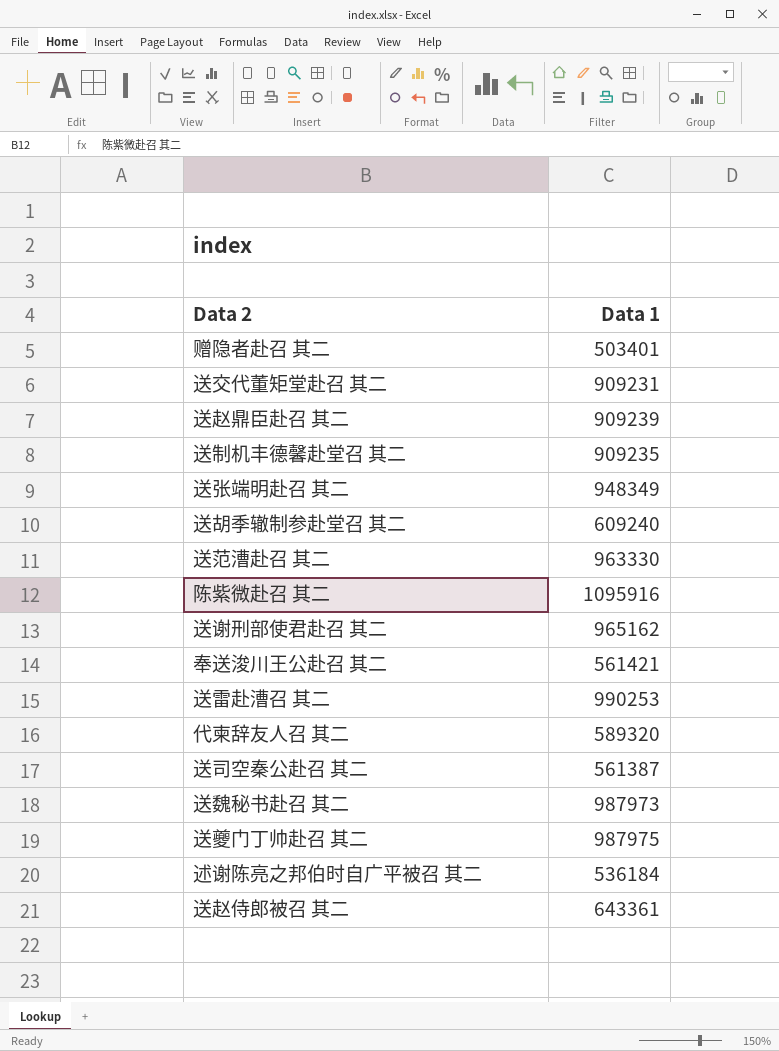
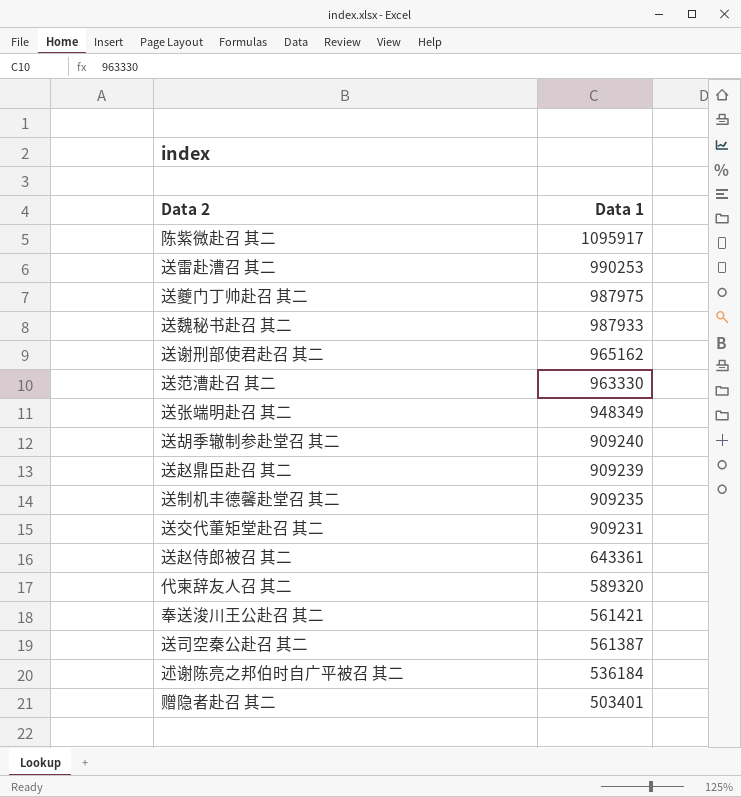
row order: none -> Data 1 descending
陈紫微赴召 其二 | Data 1: 1095916 -> 1095917
送魏秘书赴召 其二 | Data 1: 987973 -> 987933
送胡季辙制参赴堂召 其二 | Data 1: 609240 -> 909240

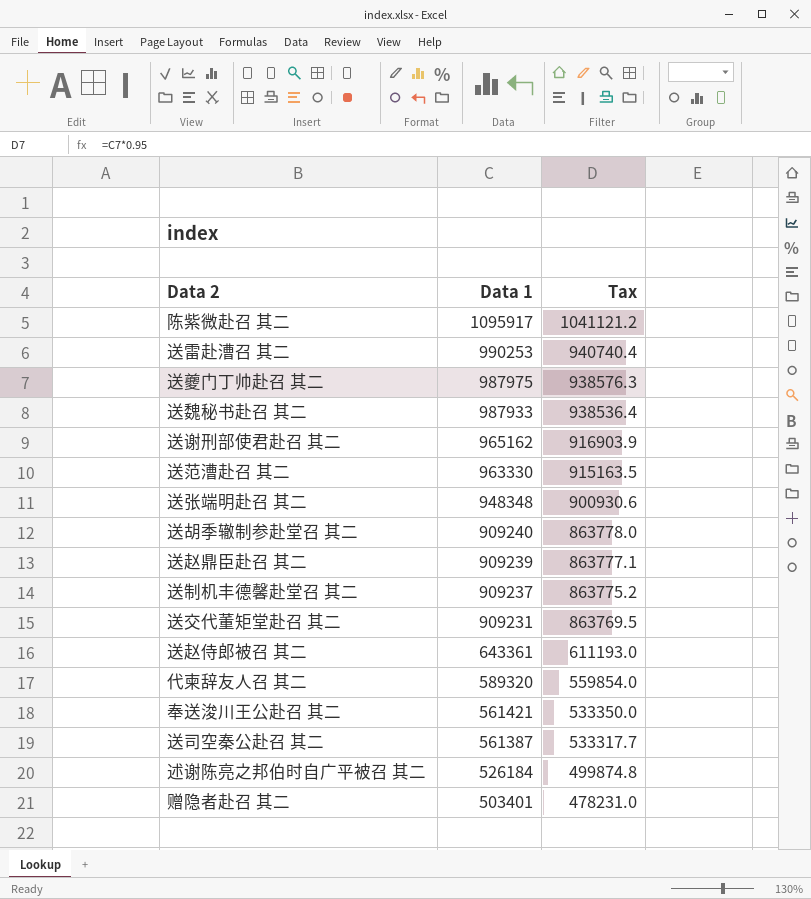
column Tax | formula: none -> [Data 1] * 0.95
送张端明赴召 其二 | Data 1: 948349 -> 948348
送制机丰德馨赴堂召 其二 | Data 1: 909235 -> 909237
述谢陈亮之邦伯时自广平被召 其二 | Data 1: 536184 -> 526184

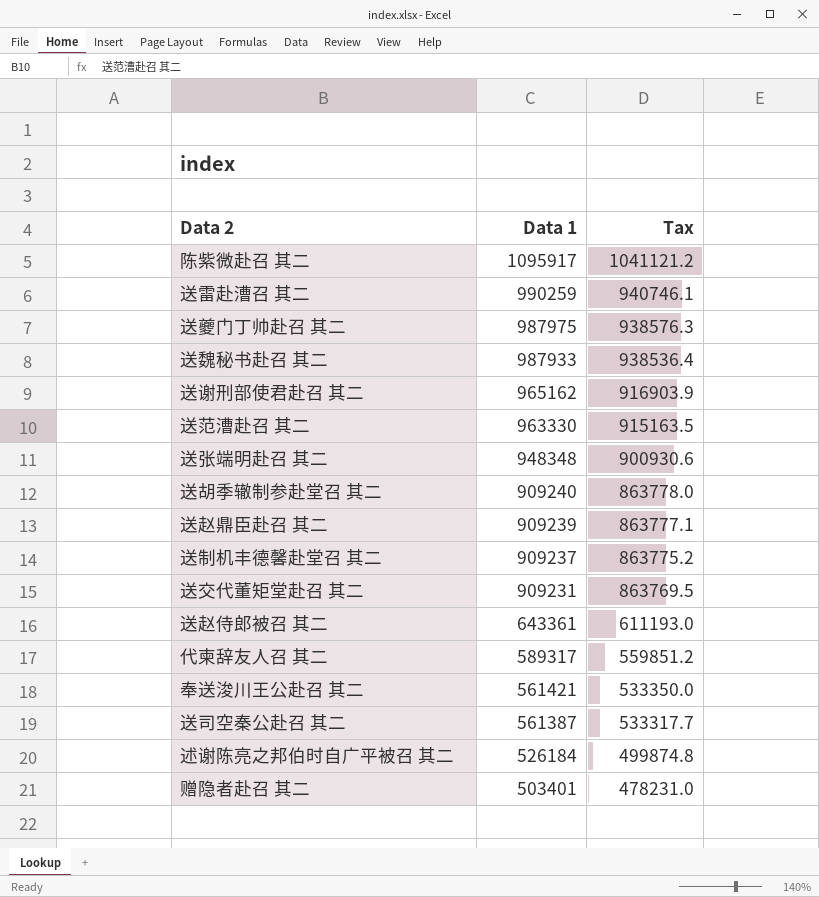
送雷赴漕召 其二 | Data 1: 990253 -> 990259
送雷赴漕召 其二 | Tax: 940740.4 -> 940746.1
代柬辞友人召 其二 | Data 1: 589320 -> 589317
代柬辞友人召 其二 | Tax: 559854.0 -> 559851.2

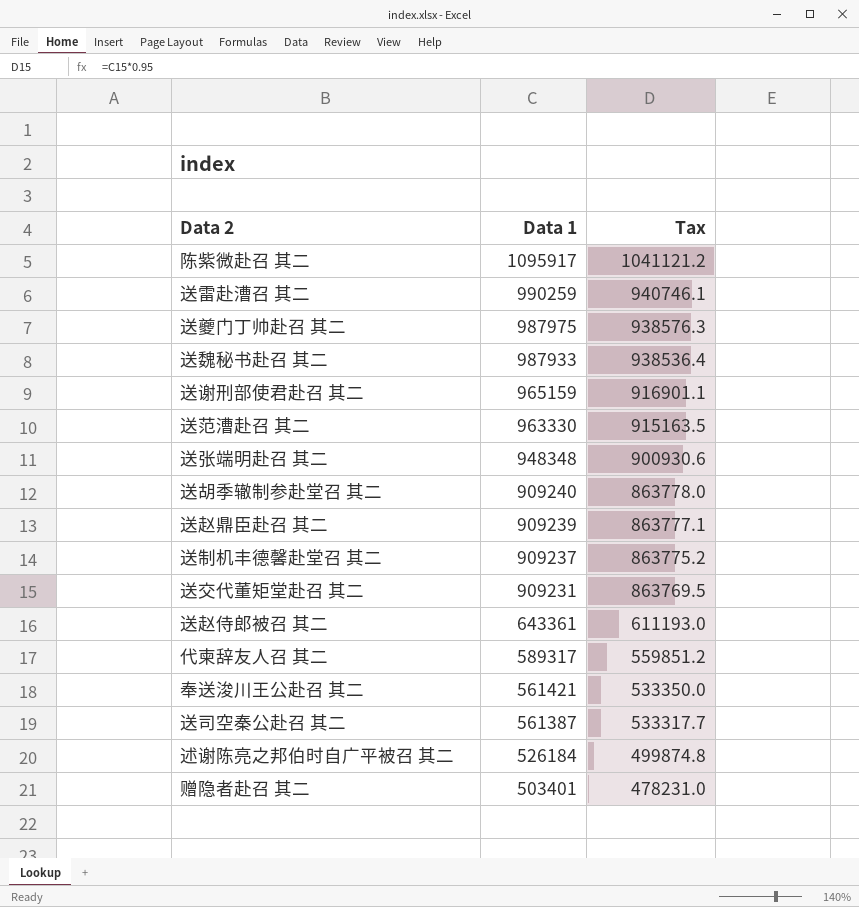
送谢刑部使君赴召 其二 | Data 1: 965162 -> 965159
送谢刑部使君赴召 其二 | Tax: 916903.9 -> 916901.1

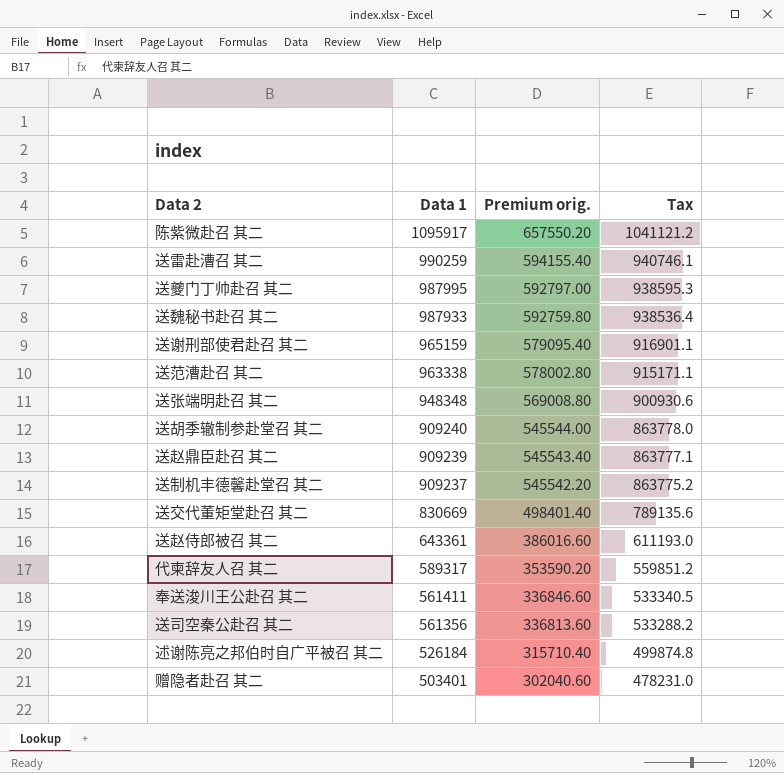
column Premium orig. | formula: none -> [Data 1] * 0.6
送夔门丁帅赴召 其二 | Data 1: 987975 -> 987995
送夔门丁帅赴召 其二 | Tax: 938576.3 -> 938595.3
送范漕赴召 其二 | Data 1: 963330 -> 963338
送范漕赴召 其二 | Tax: 915163.5 -> 915171.1
送交代董矩堂赴召 其二 | Data 1: 909231 -> 830669
送交代董矩堂赴召 其二 | Tax: 863769.5 -> 789135.6
奉送浚川王公赴召 其二 | Data 1: 561421 -> 561411
奉送浚川王公赴召 其二 | Tax: 533350.0 -> 533340.5
送司空秦公赴召 其二 | Data 1: 561387 -> 561356
送司空秦公赴召 其二 | Tax: 533317.7 -> 533288.2

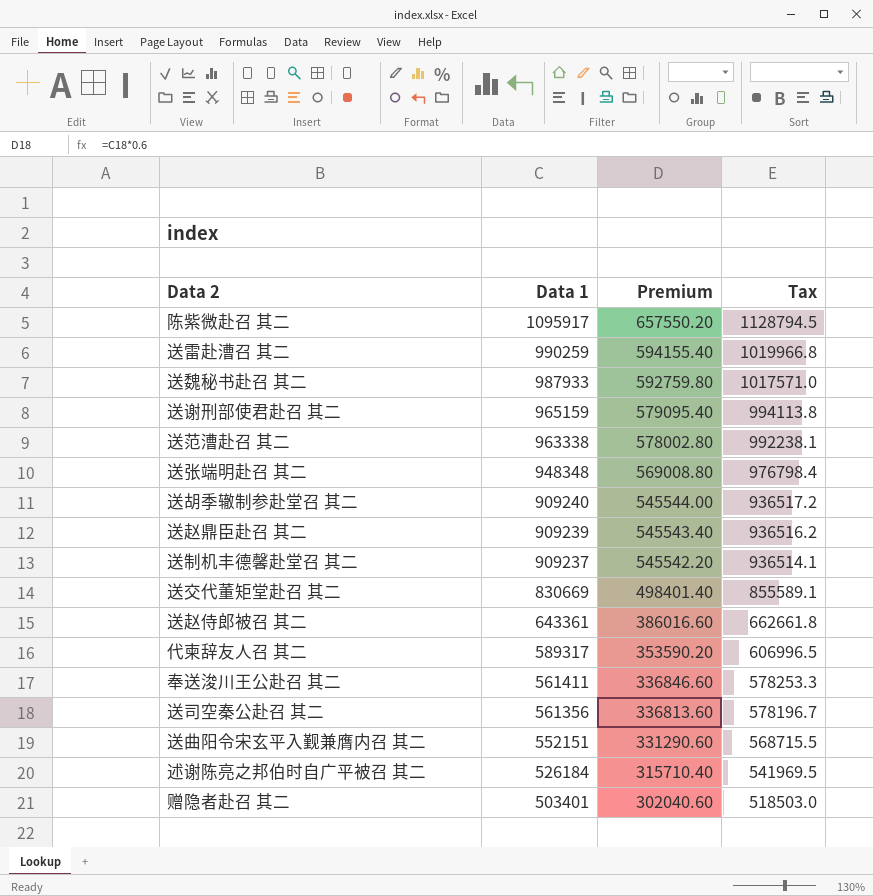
column name: Premium orig. -> Premium
column Tax | formula: [Data 1] * 0.95 -> [Data 1] * 1.03
row 送夔门丁帅赴召 其二: 987995 | 592797.00 | 938595.3 -> none
row 送曲阳令宋玄平入觐兼膺内召 其二: none -> 552151 | 331290.60 | 568715.5

